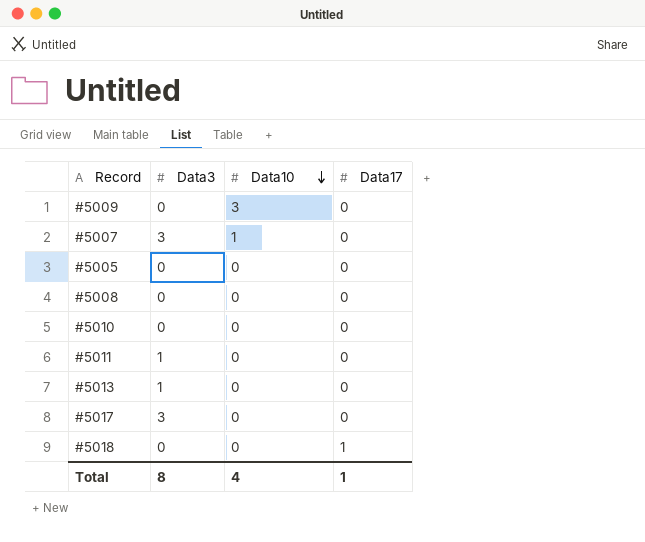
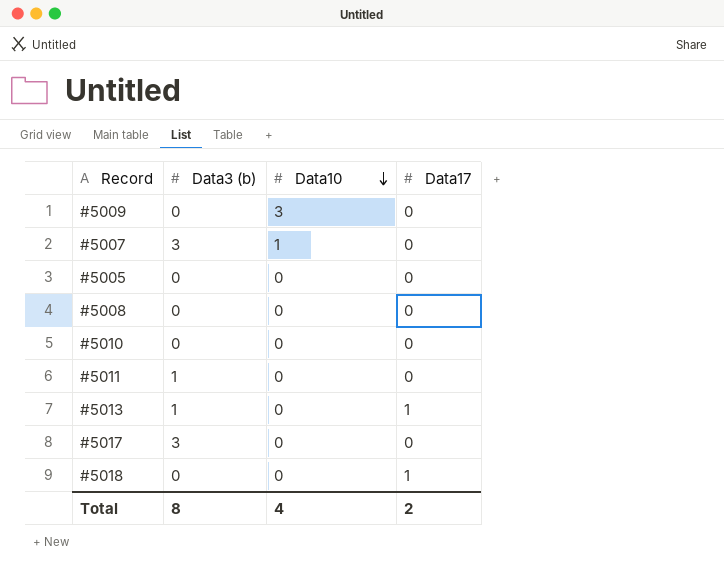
column name: Data3 -> Data3 (b)
#5013 | Data17: 0 -> 1
Total | Data17: 1 -> 2

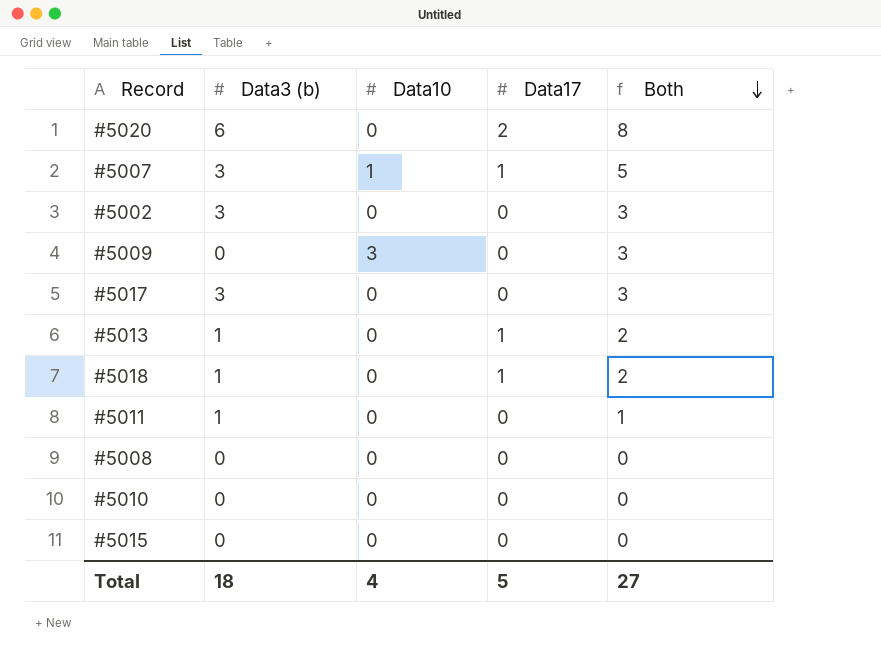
row order: Data10 descending -> Both descending
column Both | formula: none -> [Data3 (b)] + [Data10] + [Data17]
row #5005: 0 | 0 | 0 -> none
row #5020: none -> 6 | 0 | 2 | 8
#5007 | Data17: 0 -> 1
row #5002: none -> 3 | 0 | 0 | 3
#5018 | Data3 (b): 0 -> 1
row #5015: none -> 0 | 0 | 0 | 0
Total | Data3 (b): 8 -> 18
Total | Data17: 2 -> 5

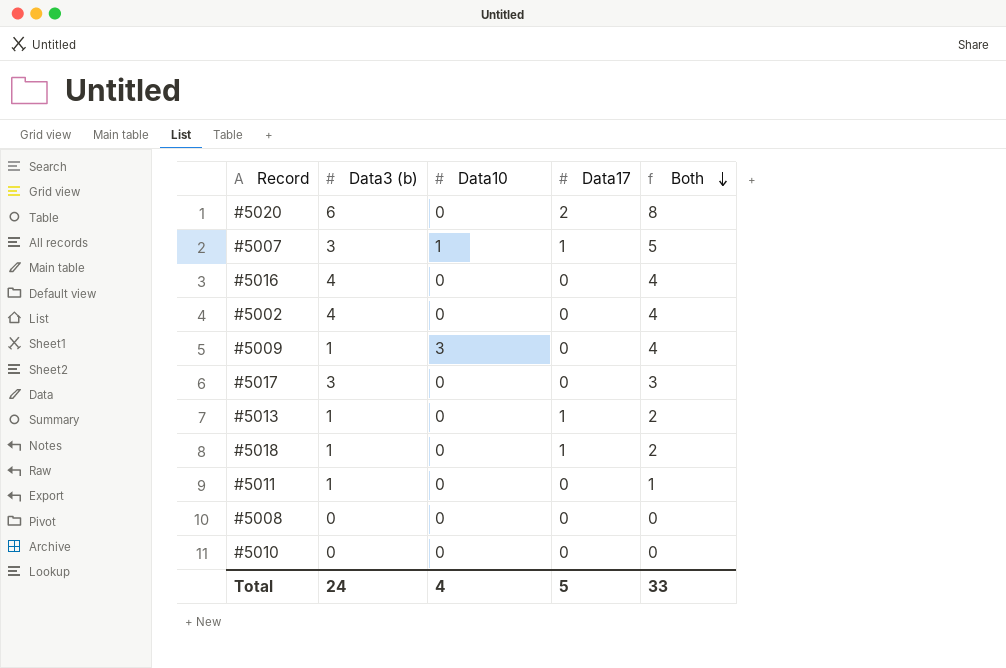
row #5015: 0 | 0 | 0 | 0 -> none
row #5016: none -> 4 | 0 | 0 | 4
#5002 | Data3 (b): 3 -> 4
#5002 | Both: 3 -> 4
#5009 | Data3 (b): 0 -> 1
#5009 | Both: 3 -> 4
Total | Data3 (b): 18 -> 24
Total | Both: 27 -> 33

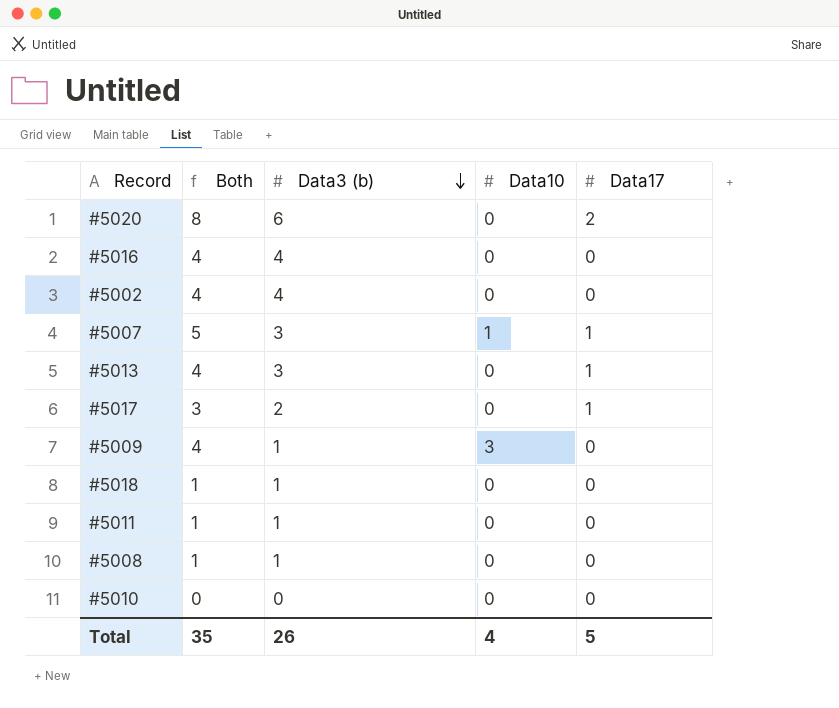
row order: Both descending -> Data3 (b) descending
column Both | position: 5 -> 2
#5013 | Both: 2 -> 4
#5013 | Data3 (b): 1 -> 3
#5017 | Data3 (b): 3 -> 2
#5017 | Data17: 0 -> 1
#5018 | Both: 2 -> 1
#5018 | Data17: 1 -> 0
#5008 | Both: 0 -> 1
#5008 | Data3 (b): 0 -> 1
Total | Both: 33 -> 35
Total | Data3 (b): 24 -> 26

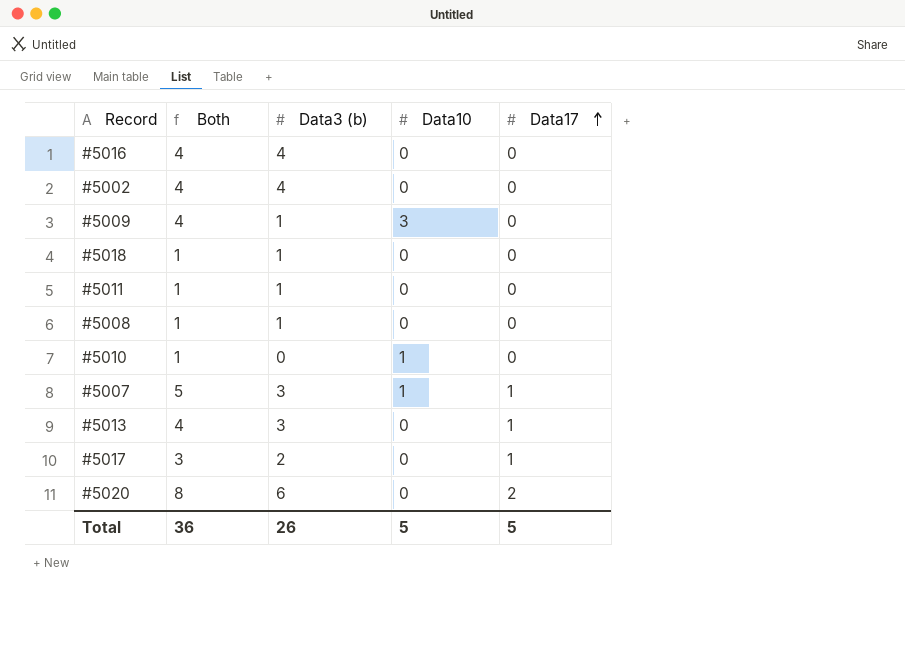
row order: Data3 (b) descending -> Data17 ascending
#5010 | Both: 0 -> 1
#5010 | Data10: 0 -> 1
Total | Both: 35 -> 36
Total | Data10: 4 -> 5

